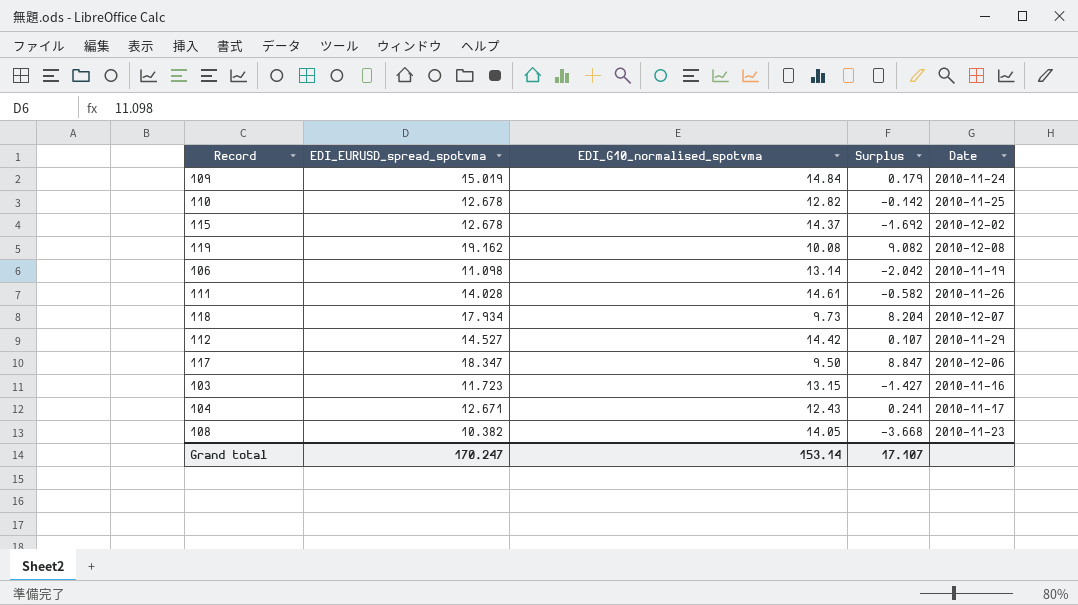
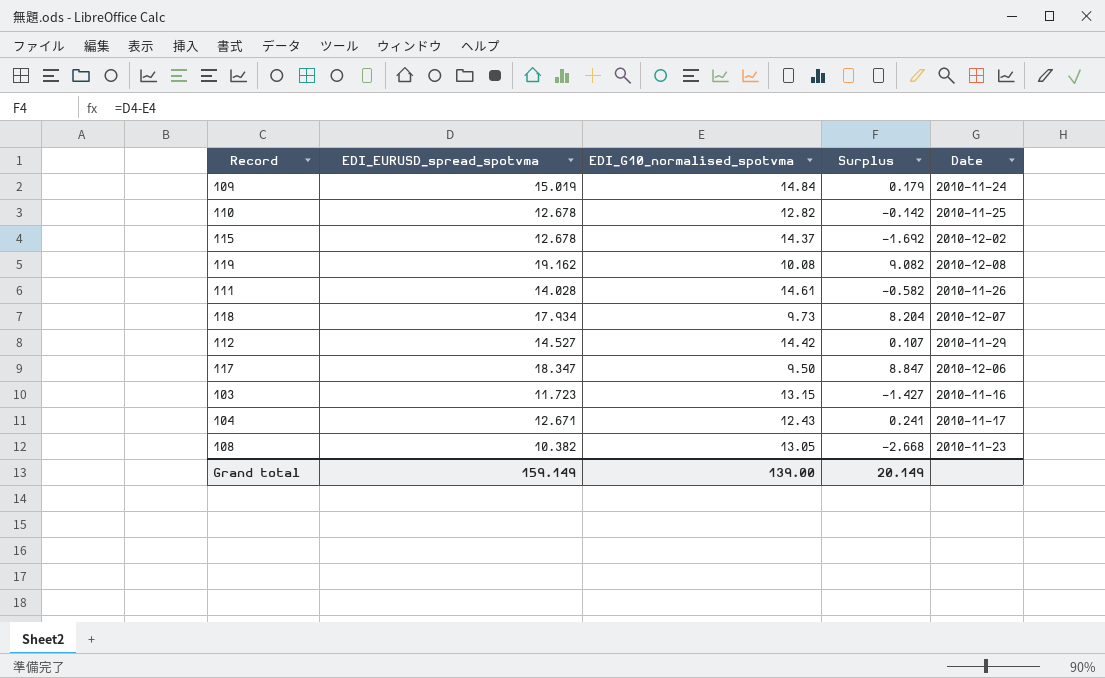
row 106: 11.098 | 13.14 | -2.042 | 2010-11-19 -> none
108 | EDI_G10_normalised_spotvma: 14.05 -> 13.05
108 | Surplus: -3.668 -> -2.668
Grand total | EDI_EURUSD_spread_spotvma: 170.247 -> 159.149
Grand total | EDI_G10_normalised_spotvma: 153.14 -> 139.00
Grand total | Surplus: 17.107 -> 20.149

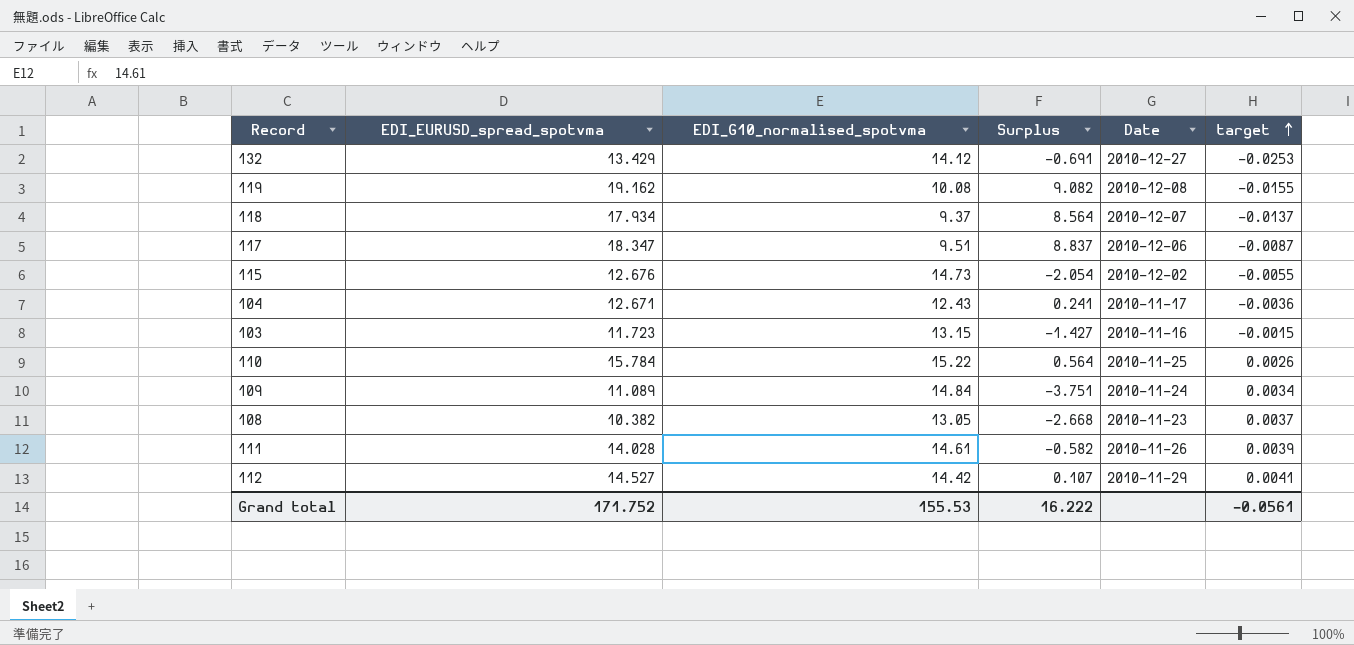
row order: none -> target ascending
column target | position: none -> 6
row 132: none -> 13.429 | 14.12 | -0.691 | 2010-12-27 | -0.0253
118 | EDI_G10_normalised_spotvma: 9.73 -> 9.37
118 | Surplus: 8.204 -> 8.564
117 | EDI_G10_normalised_spotvma: 9.50 -> 9.51
117 | Surplus: 8.847 -> 8.837
115 | EDI_EURUSD_spread_spotvma: 12.678 -> 12.676
115 | EDI_G10_normalised_spotvma: 14.37 -> 14.73
115 | Surplus: -1.692 -> -2.054
110 | EDI_EURUSD_spread_spotvma: 12.678 -> 15.784
110 | EDI_G10_normalised_spotvma: 12.82 -> 15.22
110 | Surplus: -0.142 -> 0.564
109 | EDI_EURUSD_spread_spotvma: 15.019 -> 11.089
109 | Surplus: 0.179 -> -3.751
Grand total | EDI_EURUSD_spread_spotvma: 159.149 -> 171.752
Grand total | EDI_G10_normalised_spotvma: 139.00 -> 155.53
Grand total | Surplus: 20.149 -> 16.222

